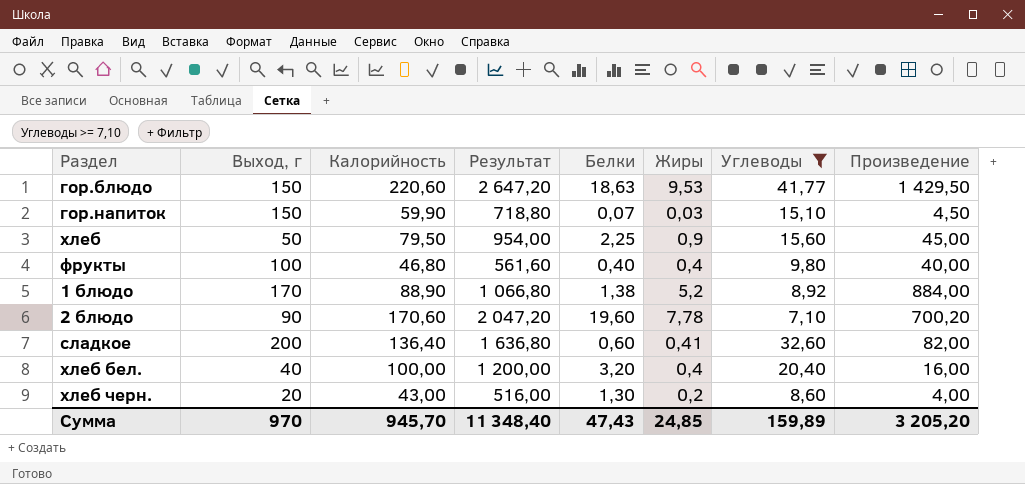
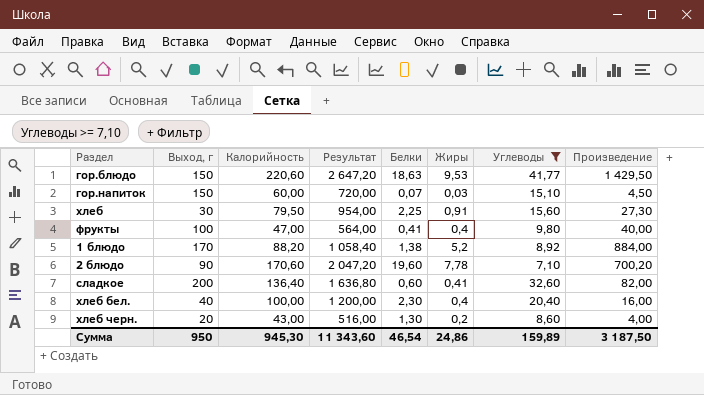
гор.напиток | Калорийность: 59,90 -> 60,00
гор.напиток | Результат: 718,80 -> 720,00
хлеб | Выход, г: 50 -> 30
хлеб | Жиры: 0,9 -> 0,91
хлеб | Произведение: 45,00 -> 27,30
фрукты | Калорийность: 46,80 -> 47,00
фрукты | Результат: 561,60 -> 564,00
фрукты | Белки: 0,40 -> 0,41
1 блюдо | Калорийность: 88,90 -> 88,20
1 блюдо | Результат: 1 066,80 -> 1 058,40
хлеб бел. | Белки: 3,20 -> 2,30
Сумма | Выход, г: 970 -> 950
Сумма | Калорийность: 945,70 -> 945,30
Сумма | Результат: 11 348,40 -> 11 343,60
Сумма | Белки: 47,43 -> 46,54
Сумма | Жиры: 24,85 -> 24,86
Сумма | Произведение: 3 205,20 -> 3 187,50

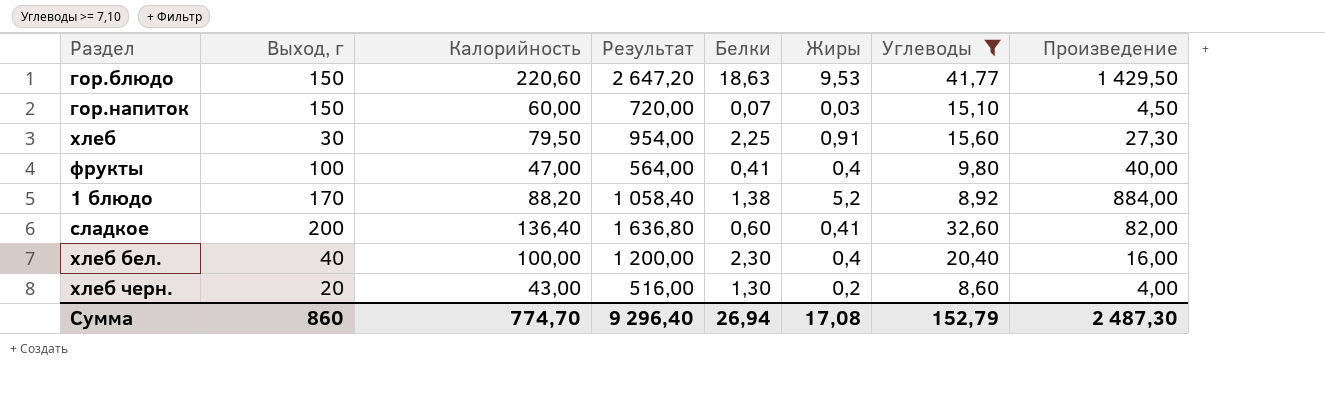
row 2 блюдо: 90 | 170,60 | 2 047,20 | 19,60 | 7,78 | 7,10 | 700,20 -> none
Сумма | Выход, г: 950 -> 860
Сумма | Калорийность: 945,30 -> 774,70
Сумма | Результат: 11 343,60 -> 9 296,40
Сумма | Белки: 46,54 -> 26,94
Сумма | Жиры: 24,86 -> 17,08
Сумма | Углеводы: 159,89 -> 152,79
Сумма | Произведение: 3 187,50 -> 2 487,30

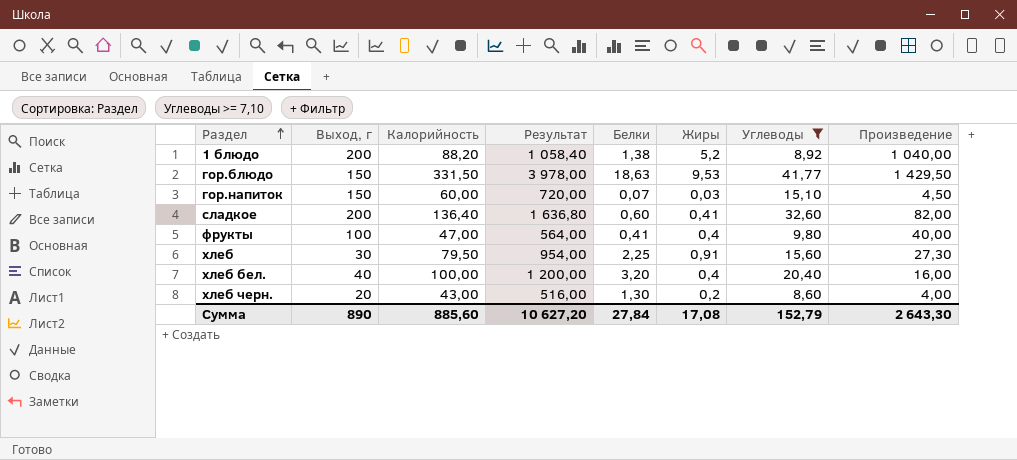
row order: none -> Раздел ascending
1 блюдо | Выход, г: 170 -> 200
1 блюдо | Произведение: 884,00 -> 1 040,00
гор.блюдо | Калорийность: 220,60 -> 331,50
гор.блюдо | Результат: 2 647,20 -> 3 978,00
хлеб бел. | Белки: 2,30 -> 3,20
Сумма | Выход, г: 860 -> 890
Сумма | Калорийность: 774,70 -> 885,60
Сумма | Результат: 9 296,40 -> 10 627,20
Сумма | Белки: 26,94 -> 27,84
Сумма | Произведение: 2 487,30 -> 2 643,30

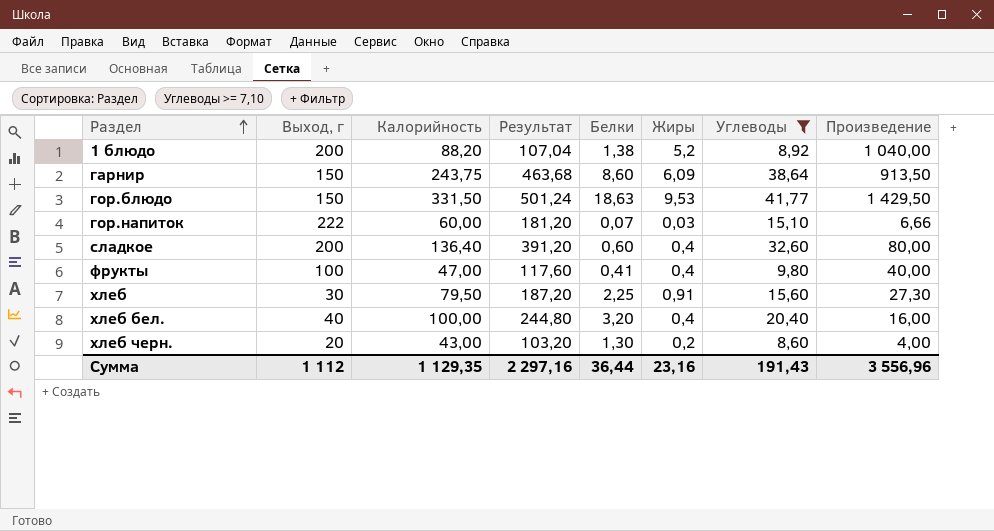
column Результат | formula: [Калорийность] * 12 -> [Углеводы] * 12
row гарнир: none -> 150 | 243,75 | 463,68 | 8,60 | 6,09 | 38,64 | 913,50
гор.напиток | Выход, г: 150 -> 222
гор.напиток | Произведение: 4,50 -> 6,66
сладкое | Жиры: 0,41 -> 0,4
сладкое | Произведение: 82,00 -> 80,00
Сумма | Выход, г: 890 -> 1 112
Сумма | Калорийность: 885,60 -> 1 129,35
Сумма | Результат: 10 627,20 -> 2 297,16
Сумма | Белки: 27,84 -> 36,44
Сумма | Жиры: 17,08 -> 23,16
Сумма | Углеводы: 152,79 -> 191,43
Сумма | Произведение: 2 643,30 -> 3 556,96

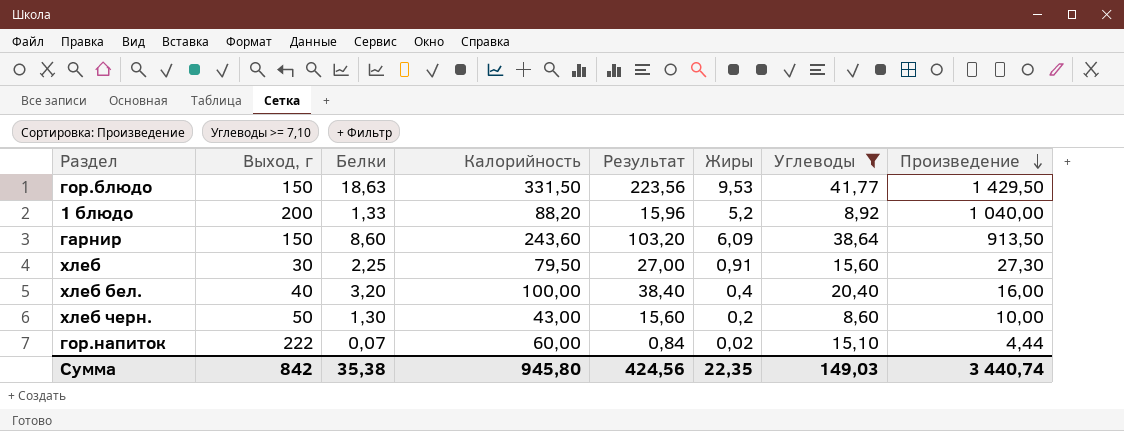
row order: Раздел ascending -> Произведение descending
column Белки | position: 5 -> 3
column Результат | formula: [Углеводы] * 12 -> [Белки] * 12
row сладкое: 200 | 136,40 | 391,20 | 0,60 | 0,4 | 32,60 | 80,00 -> none
row фрукты: 100 | 47,00 | 117,60 | 0,41 | 0,4 | 9,80 | 40,00 -> none
1 блюдо | Белки: 1,38 -> 1,33
гарнир | Калорийность: 243,75 -> 243,60
хлеб черн. | Выход, г: 20 -> 50
хлеб черн. | Произведение: 4,00 -> 10,00
гор.напиток | Жиры: 0,03 -> 0,02
гор.напиток | Произведение: 6,66 -> 4,44
Сумма | Выход, г: 1 112 -> 842
Сумма | Белки: 36,44 -> 35,38
Сумма | Калорийность: 1 129,35 -> 945,80
Сумма | Результат: 2 297,16 -> 424,56
Сумма | Жиры: 23,16 -> 22,35
Сумма | Углеводы: 191,43 -> 149,03
Сумма | Произведение: 3 556,96 -> 3 440,74

